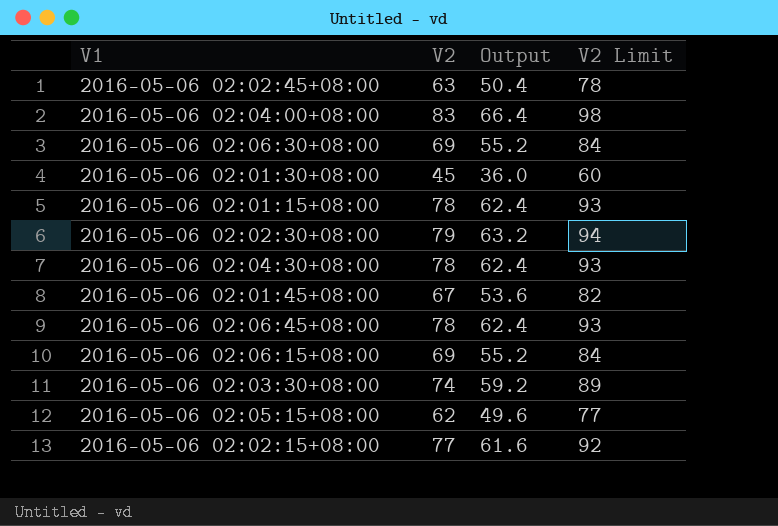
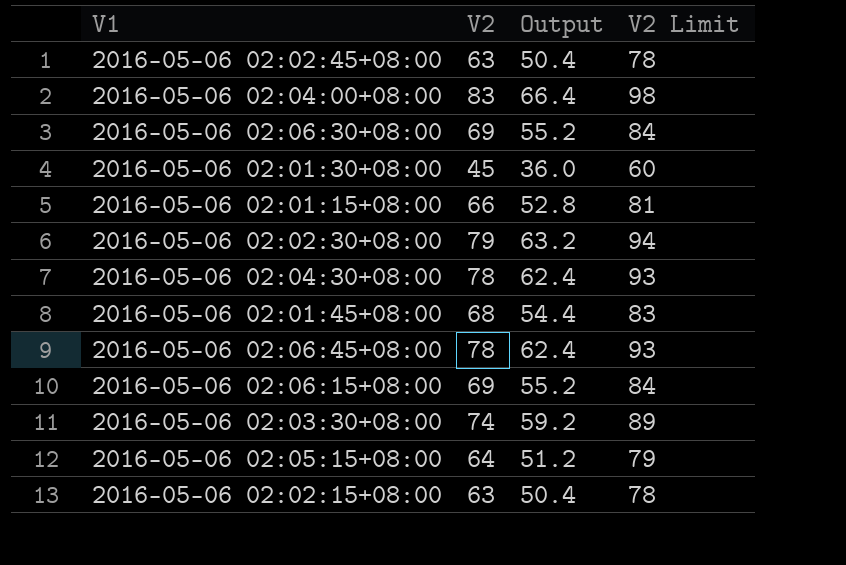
2016-05-06 02:01:15+08:00 | V2: 78 -> 66
2016-05-06 02:01:15+08:00 | Output: 62.4 -> 52.8
2016-05-06 02:01:15+08:00 | V2 Limit: 93 -> 81
2016-05-06 02:01:45+08:00 | V2: 67 -> 68
2016-05-06 02:01:45+08:00 | Output: 53.6 -> 54.4
2016-05-06 02:01:45+08:00 | V2 Limit: 82 -> 83
2016-05-06 02:05:15+08:00 | V2: 62 -> 64
2016-05-06 02:05:15+08:00 | Output: 49.6 -> 51.2
2016-05-06 02:05:15+08:00 | V2 Limit: 77 -> 79
2016-05-06 02:02:15+08:00 | V2: 77 -> 63
2016-05-06 02:02:15+08:00 | Output: 61.6 -> 50.4
2016-05-06 02:02:15+08:00 | V2 Limit: 92 -> 78

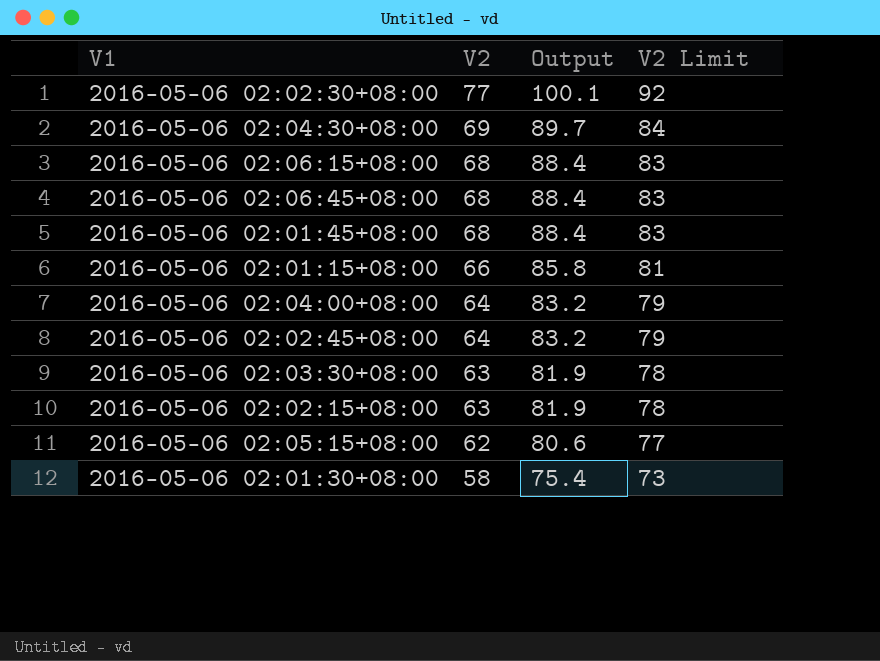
row order: none -> V2 descending
column Output | formula: [V2] * 0.8 -> [V2] * 1.3
row 2016-05-06 02:06:30+08:00: 69 | 55.2 | 84 -> none
2016-05-06 02:02:30+08:00 | V2: 79 -> 77
2016-05-06 02:02:30+08:00 | V2 Limit: 94 -> 92
2016-05-06 02:04:30+08:00 | V2: 78 -> 69
2016-05-06 02:04:30+08:00 | V2 Limit: 93 -> 84
2016-05-06 02:06:15+08:00 | V2: 69 -> 68
2016-05-06 02:06:15+08:00 | V2 Limit: 84 -> 83
2016-05-06 02:06:45+08:00 | V2: 78 -> 68
2016-05-06 02:06:45+08:00 | V2 Limit: 93 -> 83
2016-05-06 02:04:00+08:00 | V2: 83 -> 64
2016-05-06 02:04:00+08:00 | V2 Limit: 98 -> 79
2016-05-06 02:02:45+08:00 | V2: 63 -> 64
2016-05-06 02:02:45+08:00 | V2 Limit: 78 -> 79
2016-05-06 02:03:30+08:00 | V2: 74 -> 63
2016-05-06 02:03:30+08:00 | V2 Limit: 89 -> 78
2016-05-06 02:05:15+08:00 | V2: 64 -> 62
2016-05-06 02:05:15+08:00 | V2 Limit: 79 -> 77
2016-05-06 02:01:30+08:00 | V2: 45 -> 58
2016-05-06 02:01:30+08:00 | V2 Limit: 60 -> 73

